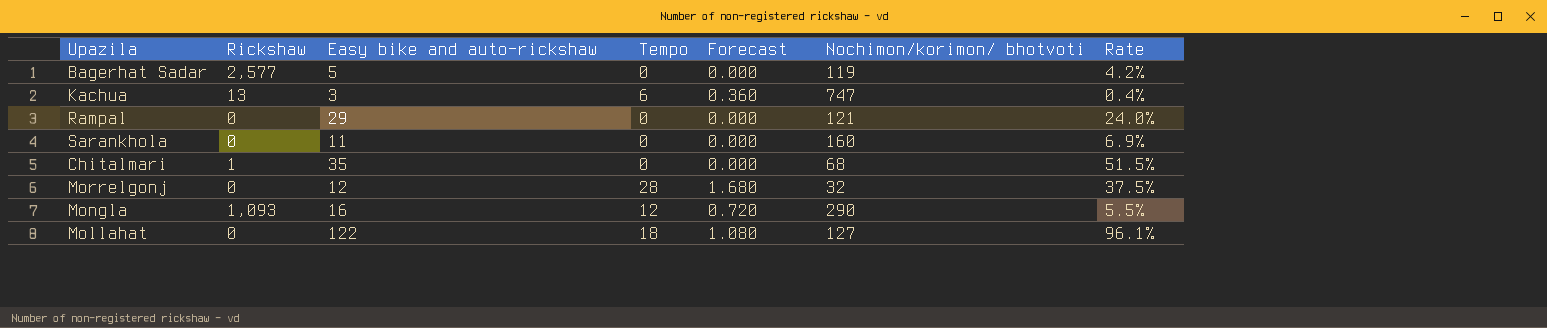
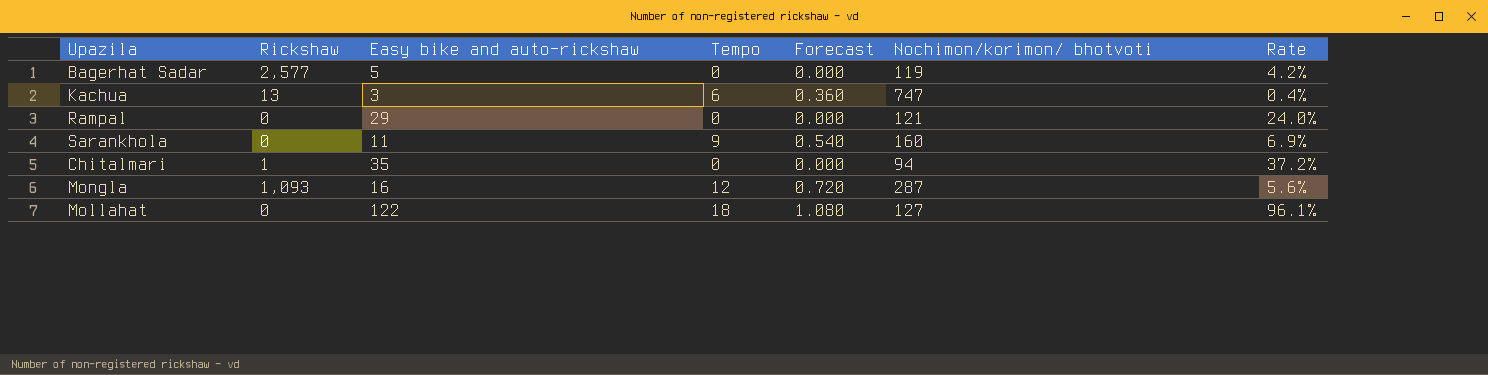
row Morrelgonj: 0 | 12 | 28 | 1.680 | 32 | 37.5% -> none
Sarankhola | Tempo: 0 -> 9
Sarankhola | Forecast: 0.000 -> 0.540
Chitalmari | Nochimon/korimon/ bhotvoti: 68 -> 94
Chitalmari | Rate: 51.5% -> 37.2%
Mongla | Nochimon/korimon/ bhotvoti: 290 -> 287
Mongla | Rate: 5.5% -> 5.6%

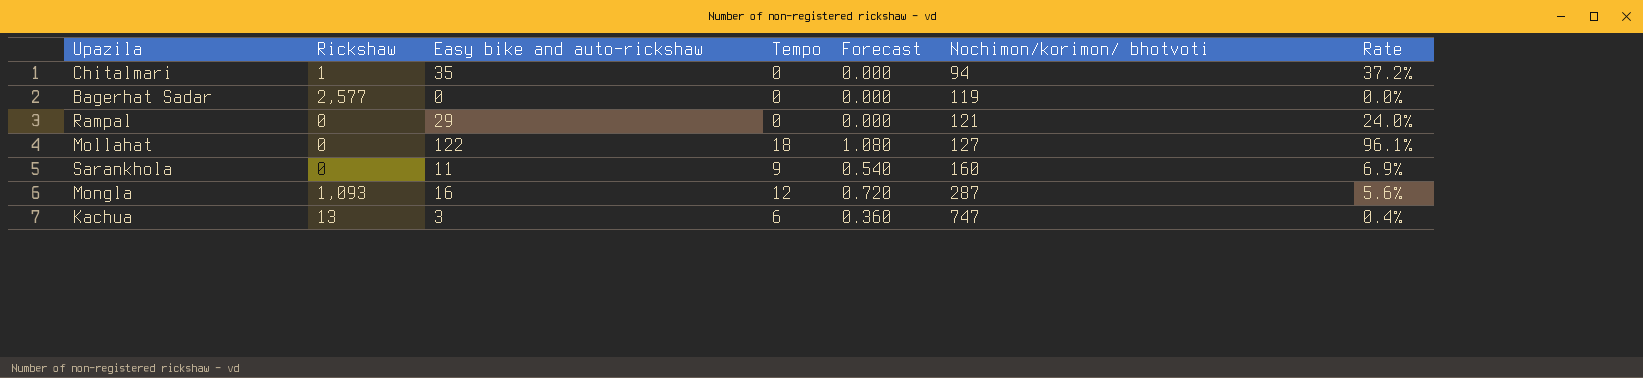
row order: none -> Nochimon/korimon/ bhotvoti ascending
Bagerhat Sadar | Easy bike and auto-rickshaw: 5 -> 0
Bagerhat Sadar | Rate: 4.2% -> 0.0%

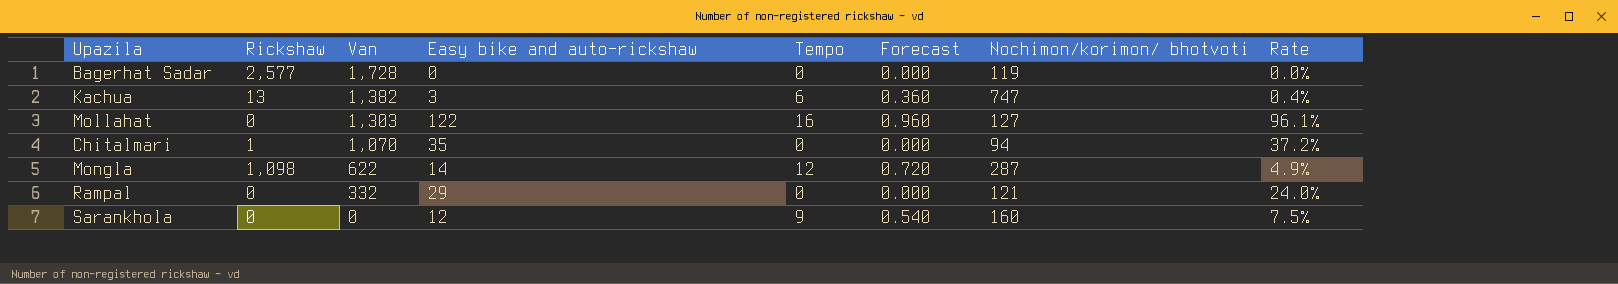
row order: Nochimon/korimon/ bhotvoti ascending -> Van descending
column Van | position: none -> 3
Mollahat | Tempo: 18 -> 16
Mollahat | Forecast: 1.080 -> 0.960
Mongla | Rickshaw: 1,093 -> 1,098
Mongla | Easy bike and auto-rickshaw: 16 -> 14
Mongla | Rate: 5.6% -> 4.9%
Sarankhola | Easy bike and auto-rickshaw: 11 -> 12
Sarankhola | Rate: 6.9% -> 7.5%

